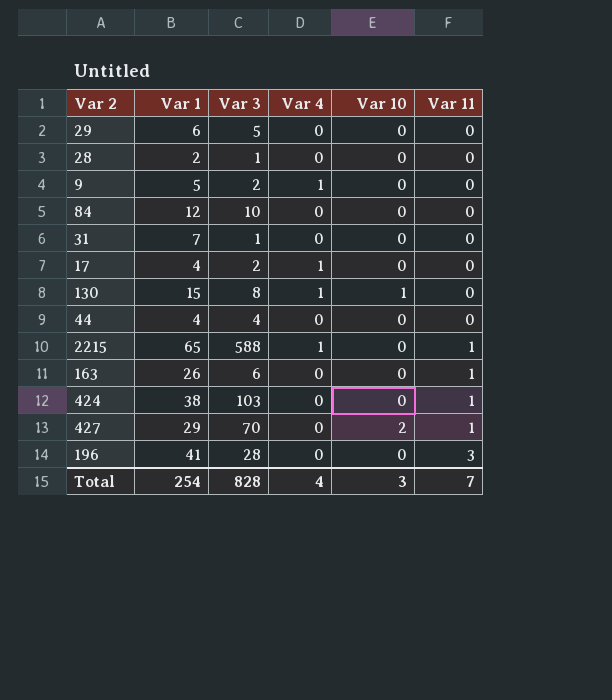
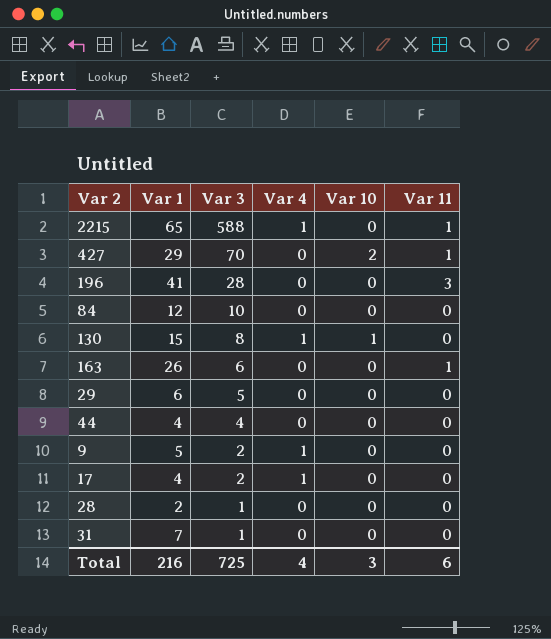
row order: Var 11 ascending -> Var 3 descending
row 424: 38 | 103 | 0 | 0 | 1 -> none
Total | Var 1: 254 -> 216
Total | Var 3: 828 -> 725
Total | Var 11: 7 -> 6

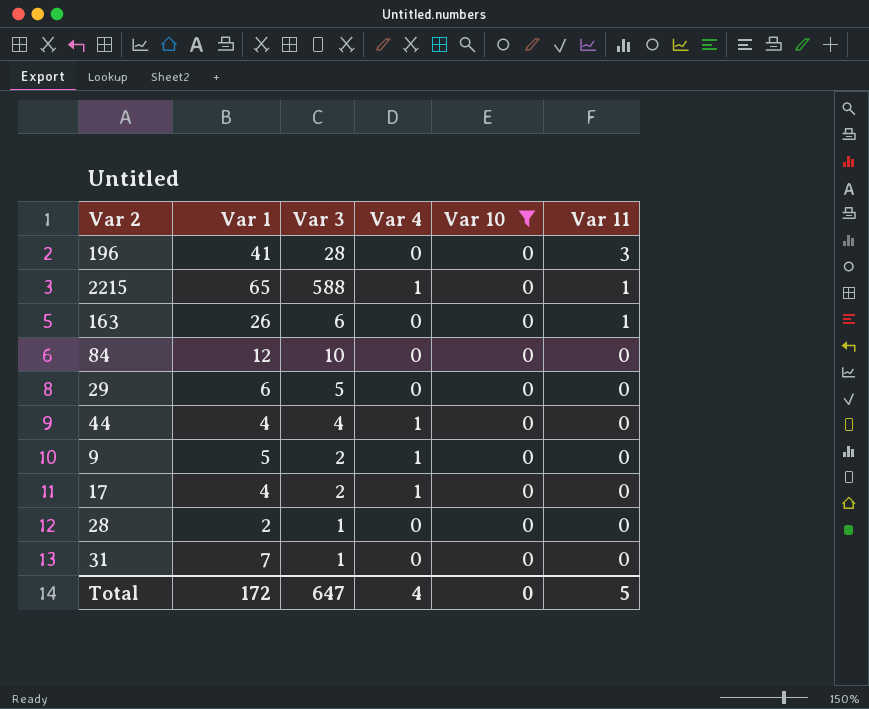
filter: none -> Var 10 = 0
row order: Var 3 descending -> Var 11 descending
44 | Var 4: 0 -> 1
Total | Var 1: 216 -> 172
Total | Var 3: 725 -> 647
Total | Var 10: 3 -> 0
Total | Var 11: 6 -> 5

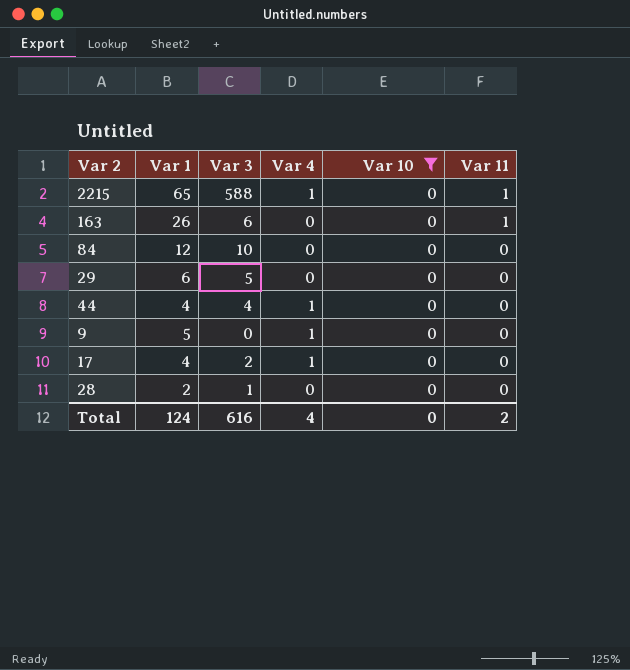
row 196: 41 | 28 | 0 | 0 | 3 -> none
row 31: 7 | 1 | 0 | 0 | 0 -> none
9 | Var 3: 2 -> 0
Total | Var 1: 172 -> 124
Total | Var 3: 647 -> 616
Total | Var 11: 5 -> 2

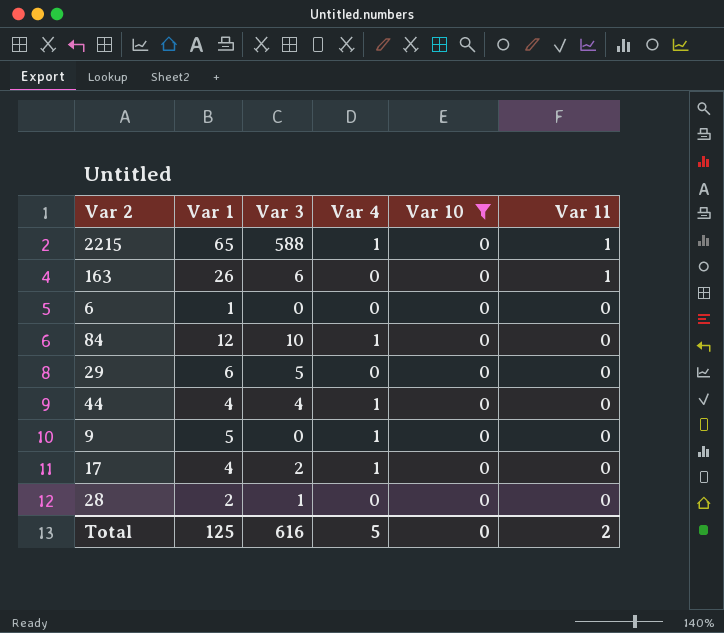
row 6: none -> 1 | 0 | 0 | 0 | 0
84 | Var 4: 0 -> 1
Total | Var 1: 124 -> 125
Total | Var 4: 4 -> 5

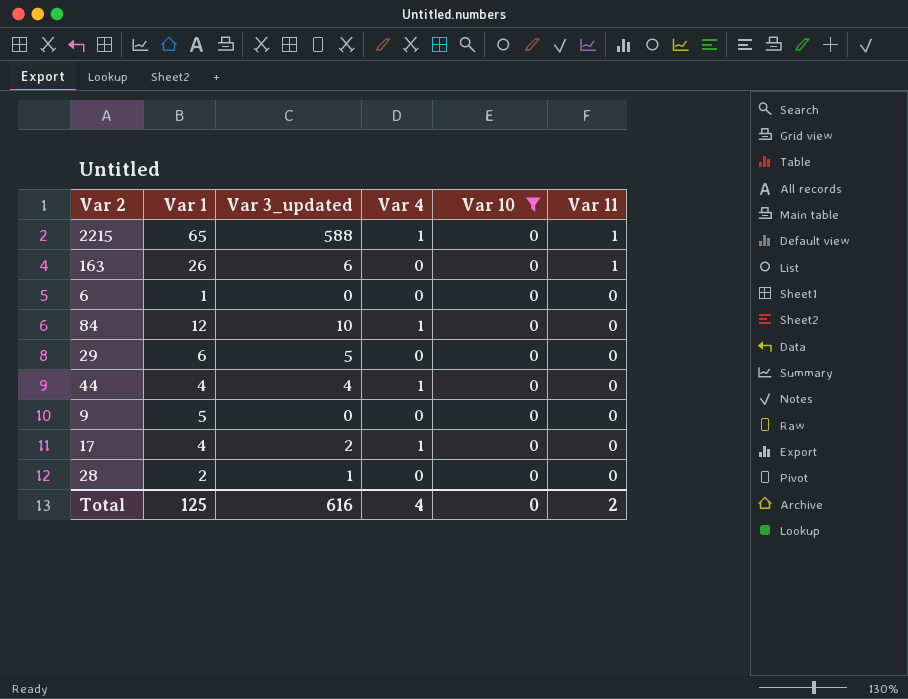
column name: Var 3 -> Var 3_updated
9 | Var 4: 1 -> 0
Total | Var 4: 5 -> 4

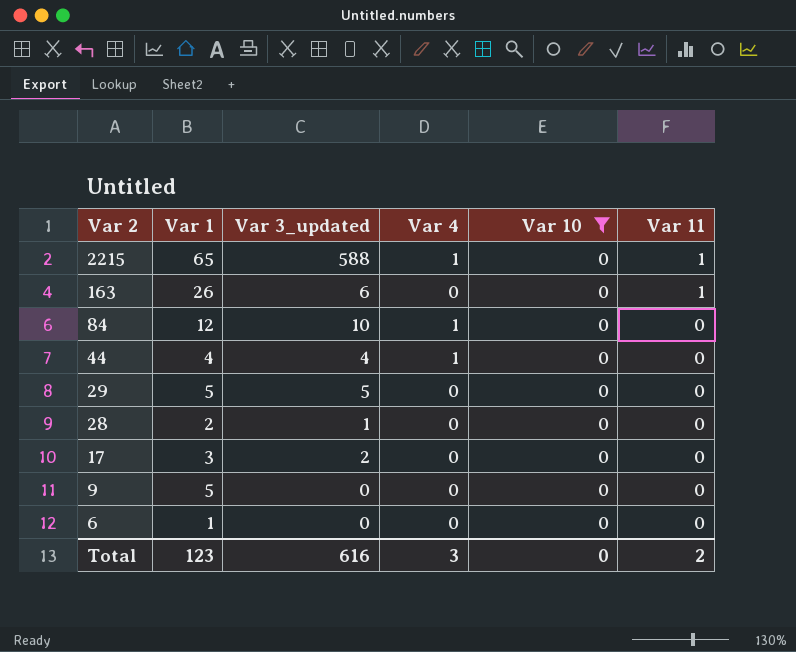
row order: Var 11 descending -> Var 2 descending
29 | Var 1: 6 -> 5
17 | Var 1: 4 -> 3
17 | Var 4: 1 -> 0
Total | Var 1: 125 -> 123
Total | Var 4: 4 -> 3

